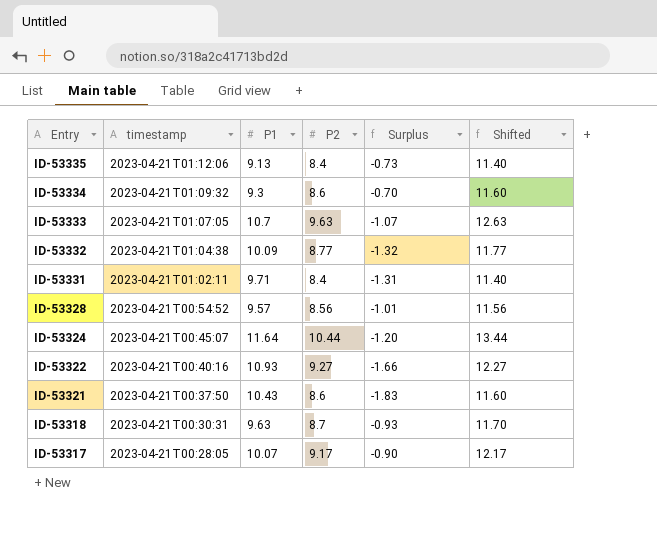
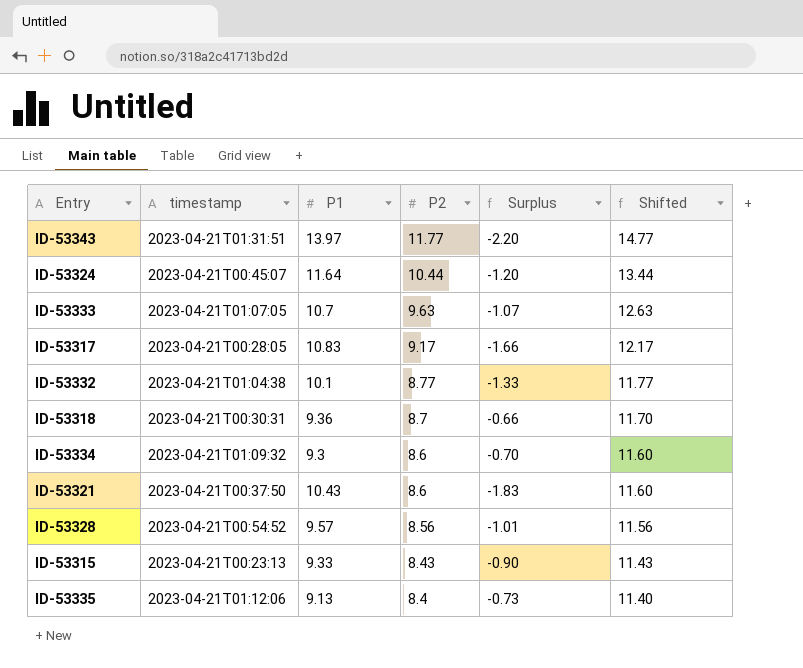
row order: Entry descending -> P2 descending
row ID-53331: 2023-04-21T01:02:11 | 9.71 | 8.4 | -1.31 | 11.40 -> none
row ID-53322: 2023-04-21T00:40:16 | 10.93 | 9.27 | -1.66 | 12.27 -> none
row ID-53343: none -> 2023-04-21T01:31:51 | 13.97 | 11.77 | -2.20 | 14.77
ID-53317 | P1: 10.07 -> 10.83
ID-53317 | Surplus: -0.90 -> -1.66
ID-53332 | P1: 10.09 -> 10.1
ID-53332 | Surplus: -1.32 -> -1.33
ID-53318 | P1: 9.63 -> 9.36
ID-53318 | Surplus: -0.93 -> -0.66
row ID-53315: none -> 2023-04-21T00:23:13 | 9.33 | 8.43 | -0.90 | 11.43

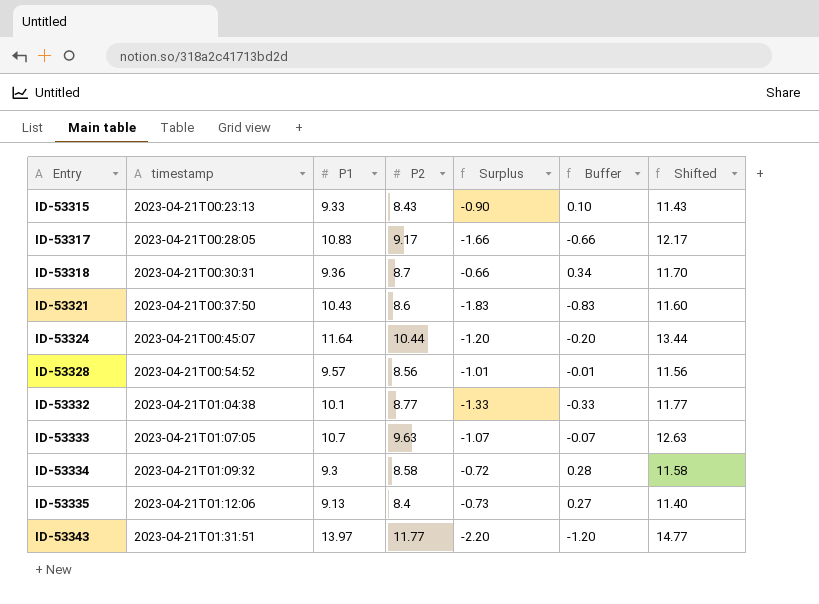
row order: P2 descending -> Entry ascending
column Buffer | formula: none -> [Surplus] + 1
ID-53334 | P2: 8.6 -> 8.58
ID-53334 | Surplus: -0.70 -> -0.72
ID-53334 | Shifted: 11.60 -> 11.58

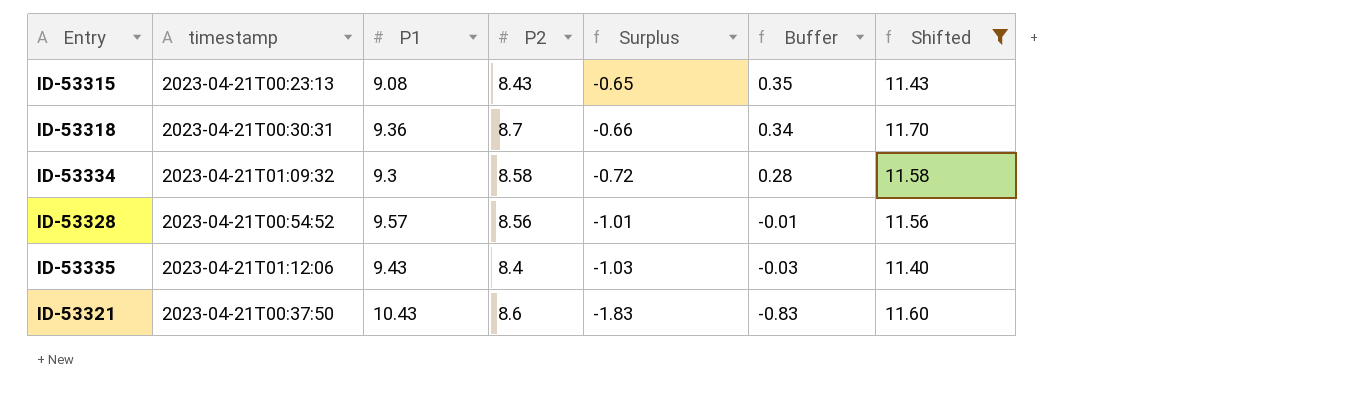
filter: none -> Shifted <= 11.70
row order: Entry ascending -> Surplus descending
ID-53315 | P1: 9.33 -> 9.08
ID-53315 | Surplus: -0.90 -> -0.65
ID-53315 | Buffer: 0.10 -> 0.35
ID-53335 | P1: 9.13 -> 9.43
ID-53335 | Surplus: -0.73 -> -1.03
ID-53335 | Buffer: 0.27 -> -0.03

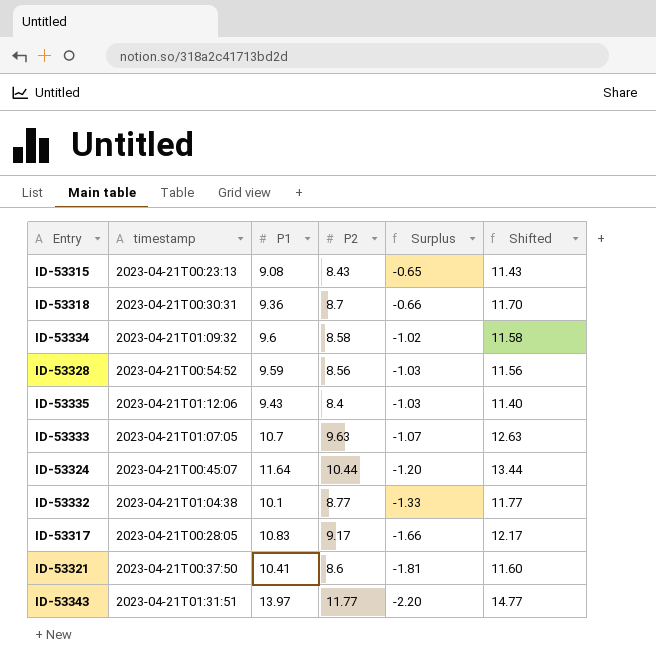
filter: Shifted <= 11.70 -> none
column Buffer | formula: [Surplus] + 1 -> none
ID-53334 | P1: 9.3 -> 9.6
ID-53334 | Surplus: -0.72 -> -1.02
ID-53328 | P1: 9.57 -> 9.59
ID-53328 | Surplus: -1.01 -> -1.03
ID-53321 | P1: 10.43 -> 10.41
ID-53321 | Surplus: -1.83 -> -1.81

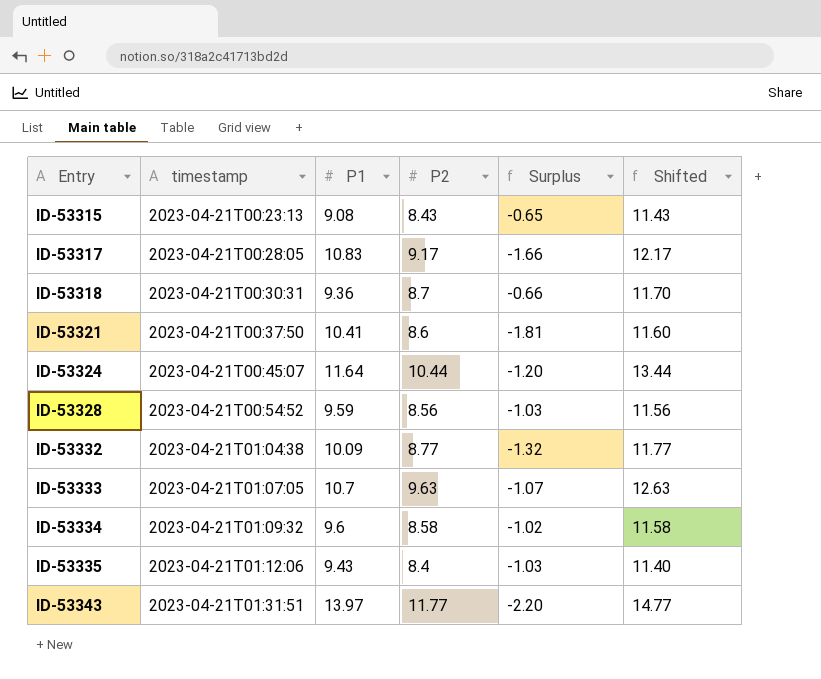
row order: Surplus descending -> Entry ascending
ID-53332 | P1: 10.1 -> 10.09
ID-53332 | Surplus: -1.33 -> -1.32

